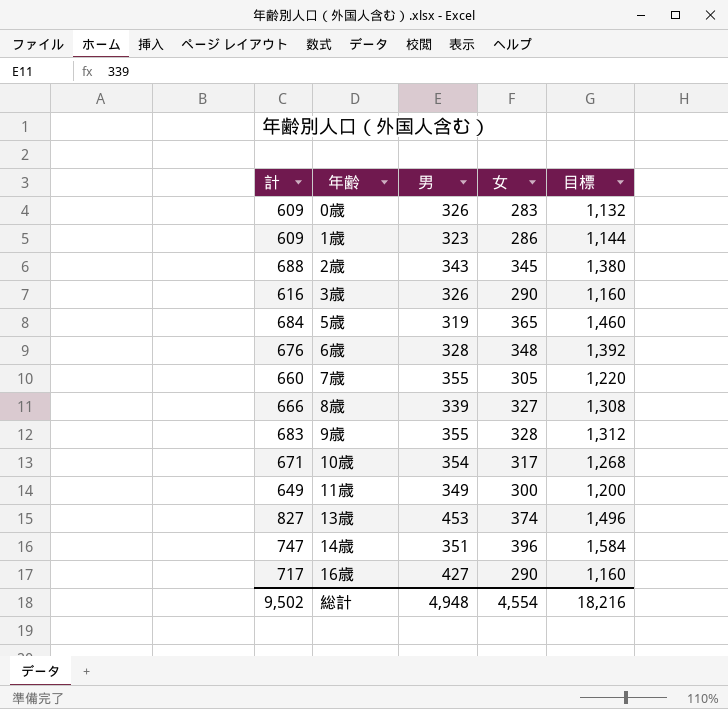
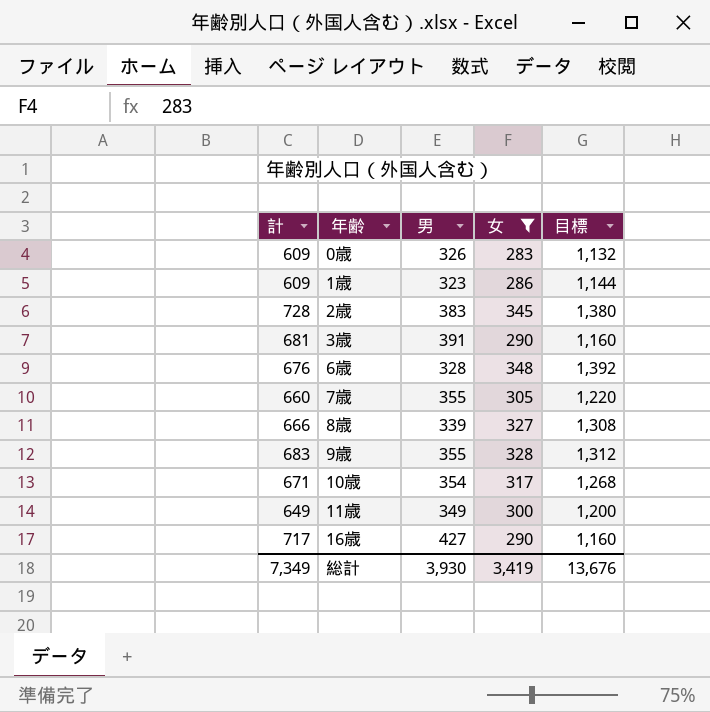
filter: none -> 女 <= 348
2歳 | 計: 688 -> 728
2歳 | 男: 343 -> 383
3歳 | 計: 616 -> 681
3歳 | 男: 326 -> 391
総計 | 計: 9,502 -> 7,349
総計 | 男: 4,948 -> 3,930
総計 | 女: 4,554 -> 3,419
総計 | 目標: 18,216 -> 13,676

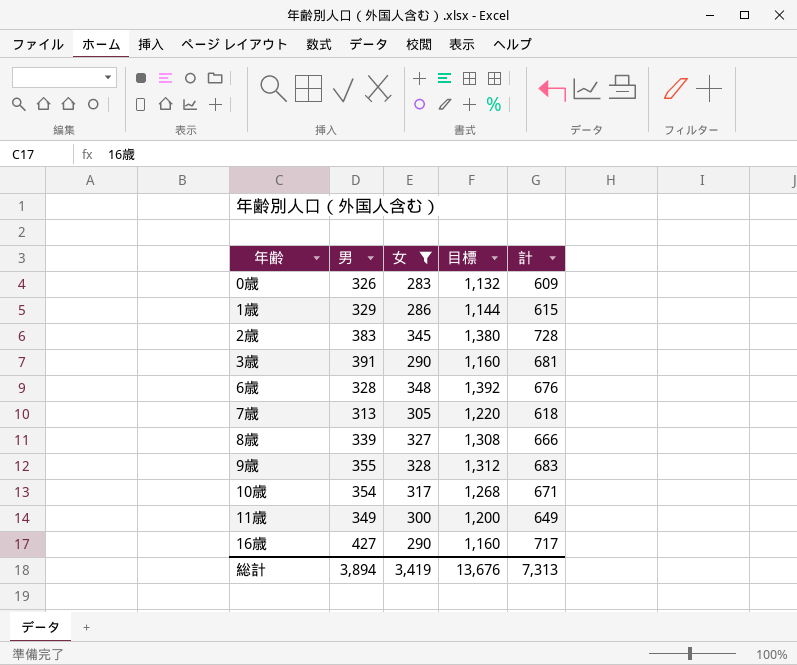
column 計 | position: 1 -> 5
1歳 | 男: 323 -> 329
1歳 | 計: 609 -> 615
7歳 | 男: 355 -> 313
7歳 | 計: 660 -> 618
総計 | 男: 3,930 -> 3,894
総計 | 計: 7,349 -> 7,313

